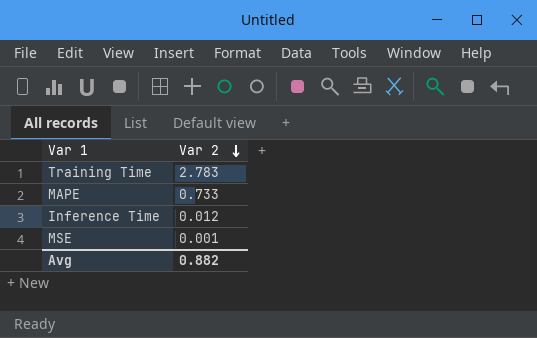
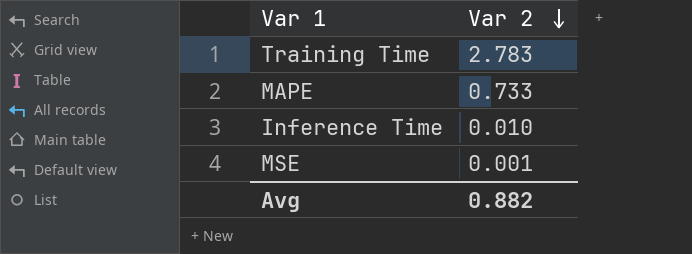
Inference Time | Var 2: 0.012 -> 0.010

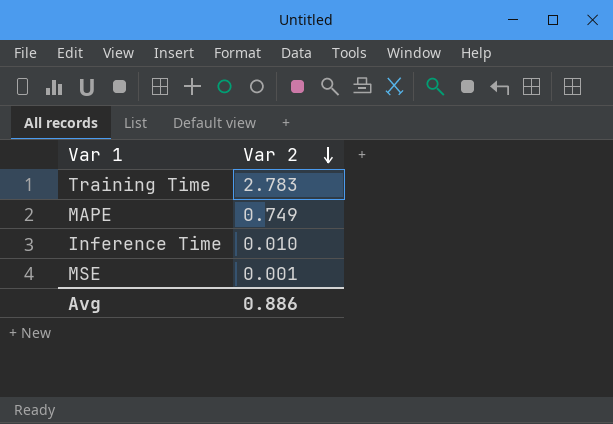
MAPE | Var 2: 0.733 -> 0.749
Avg | Var 2: 0.882 -> 0.886

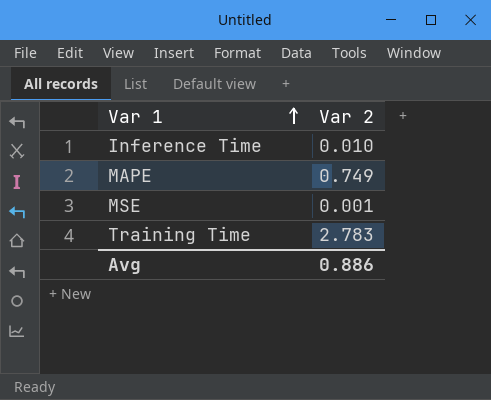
row order: Var 2 descending -> Var 1 ascending

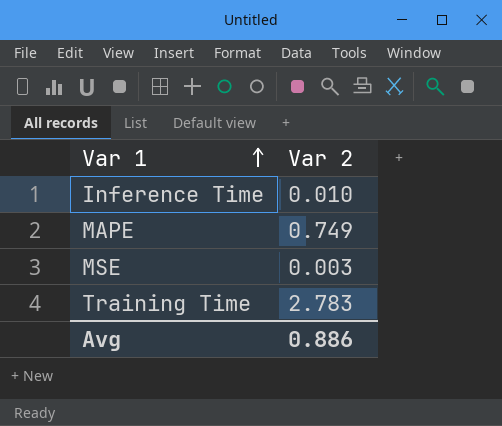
MSE | Var 2: 0.001 -> 0.003

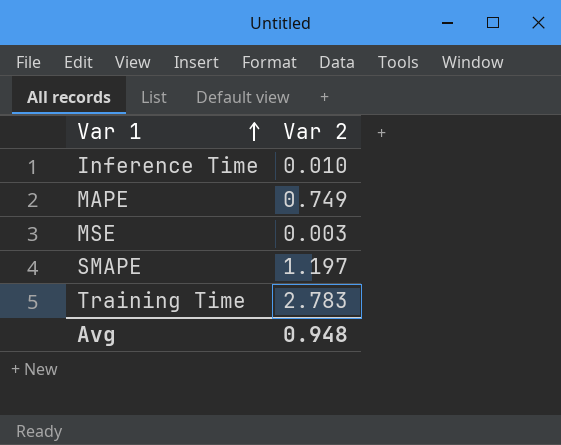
row SMAPE: none -> 1.197
Avg | Var 2: 0.886 -> 0.948

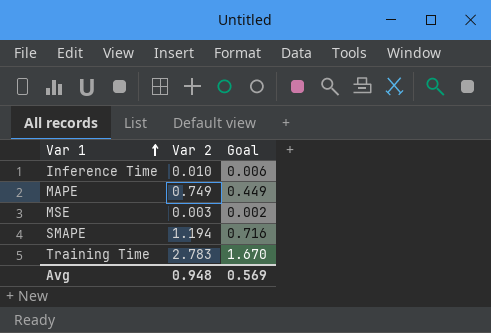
column Goal | formula: none -> [Var 2] * 0.6
SMAPE | Var 2: 1.197 -> 1.194

